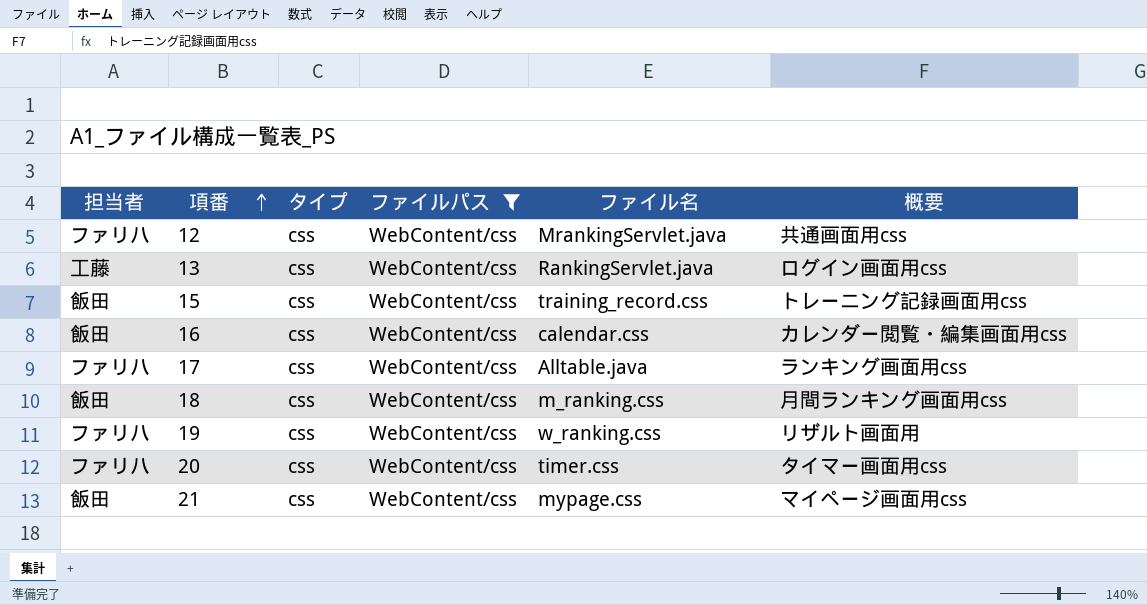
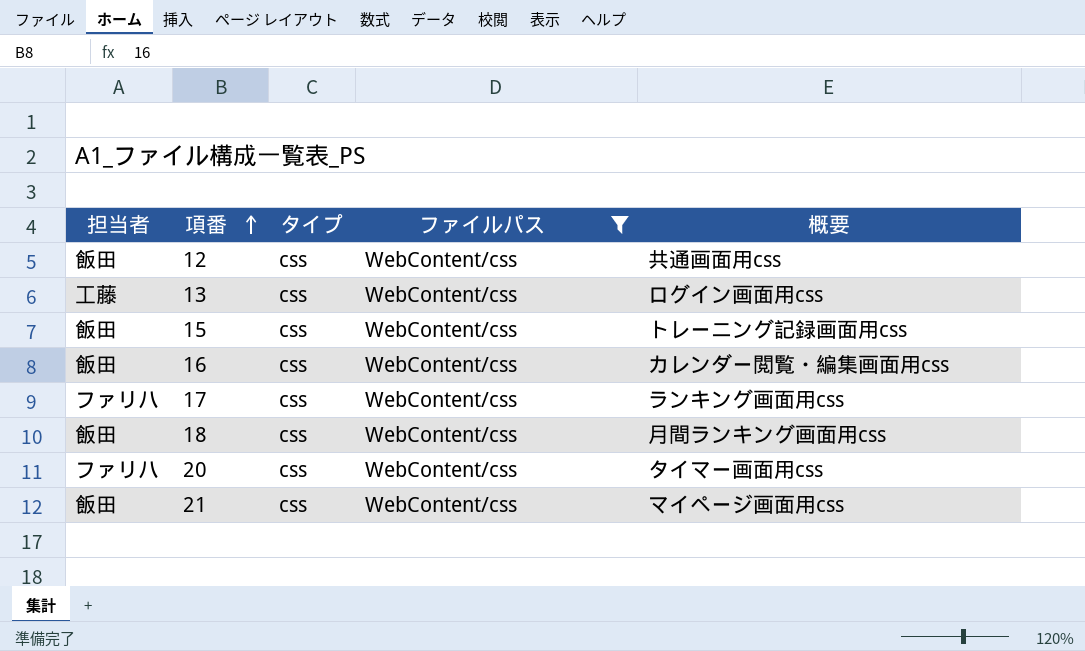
column ファイル名 | position: 5 -> none
row 19: ファリハ | css | WebContent/css | w_ranking.css | リザルト画面用 -> none
12 | 担当者: ファリハ -> 飯田

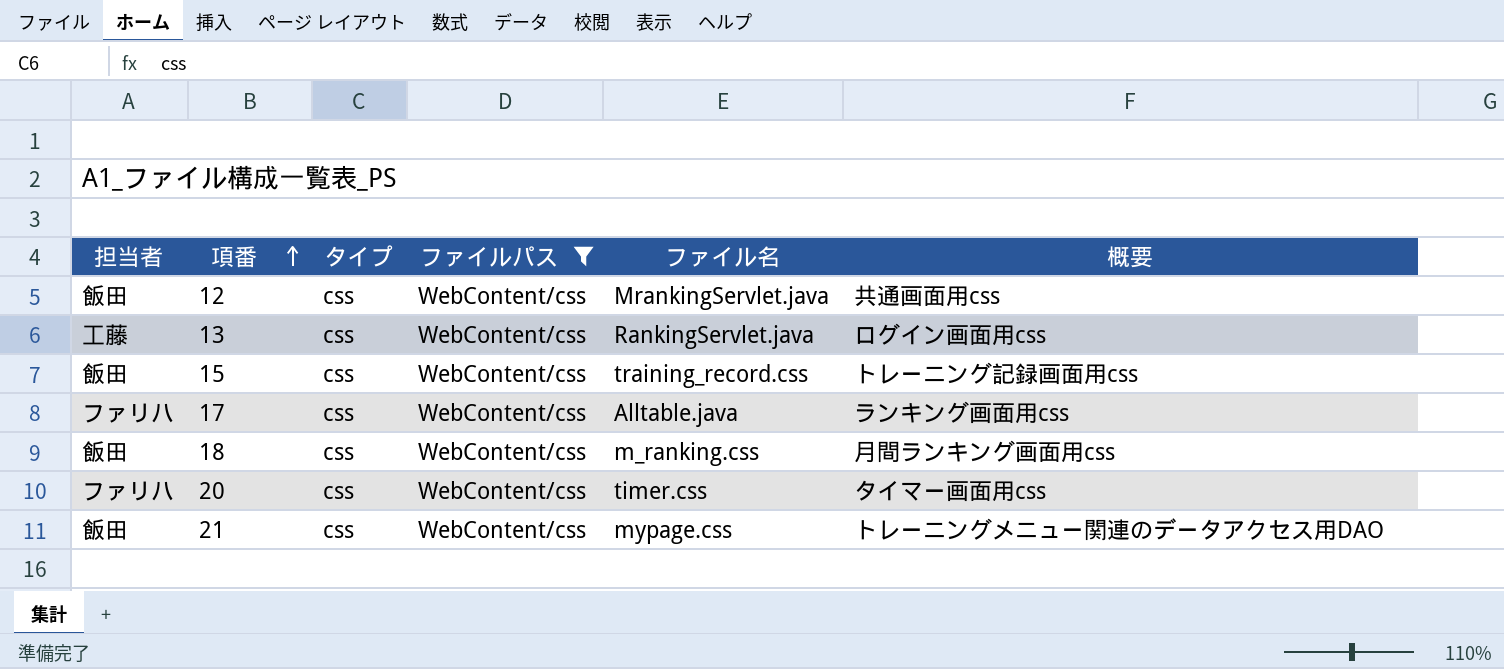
column ファイル名 | position: none -> 5
row 16: 飯田 | css | WebContent/css | カレンダー閲覧・編集画面用css -> none
21 | 概要: マイページ画面用css -> トレーニングメニュー関連のデータアクセス用DAO

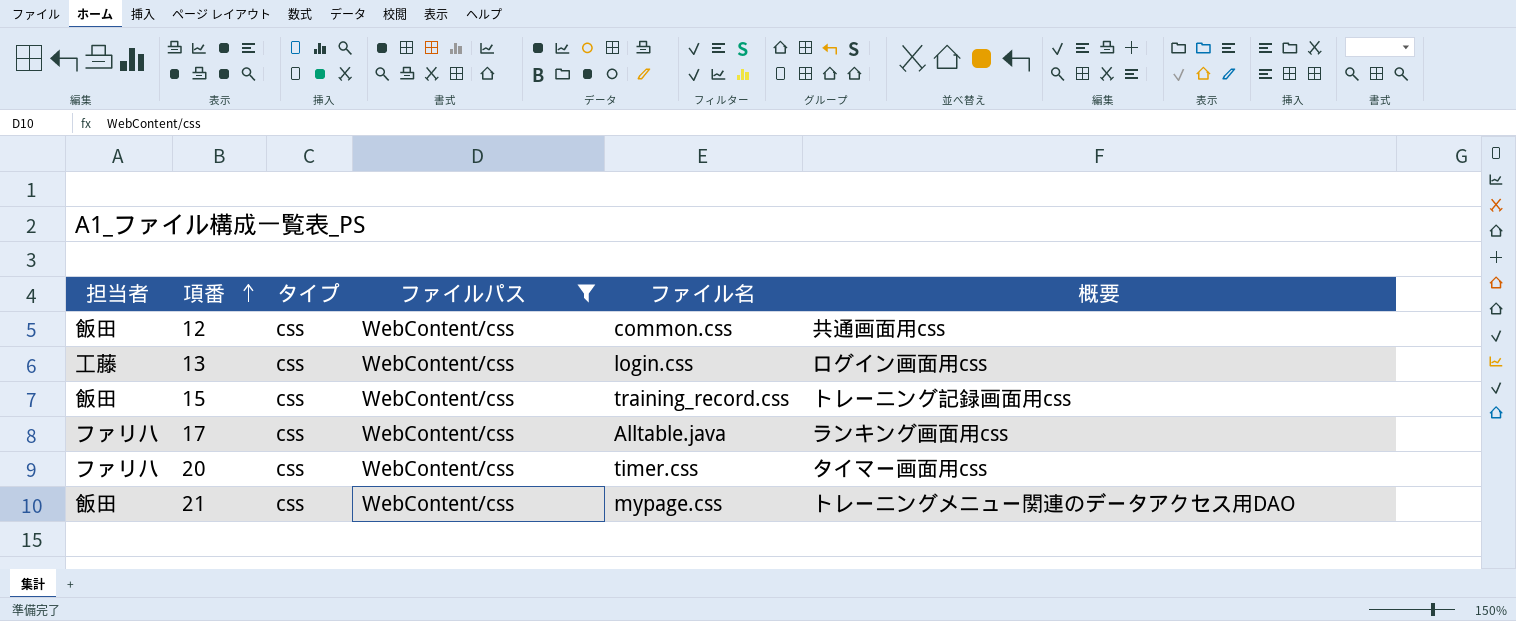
row 18: 飯田 | css | WebContent/css | m_ranking.css | 月間ランキング画面用css -> none
12 | ファイル名: MrankingServlet.java -> common.css
13 | ファイル名: RankingServlet.java -> login.css

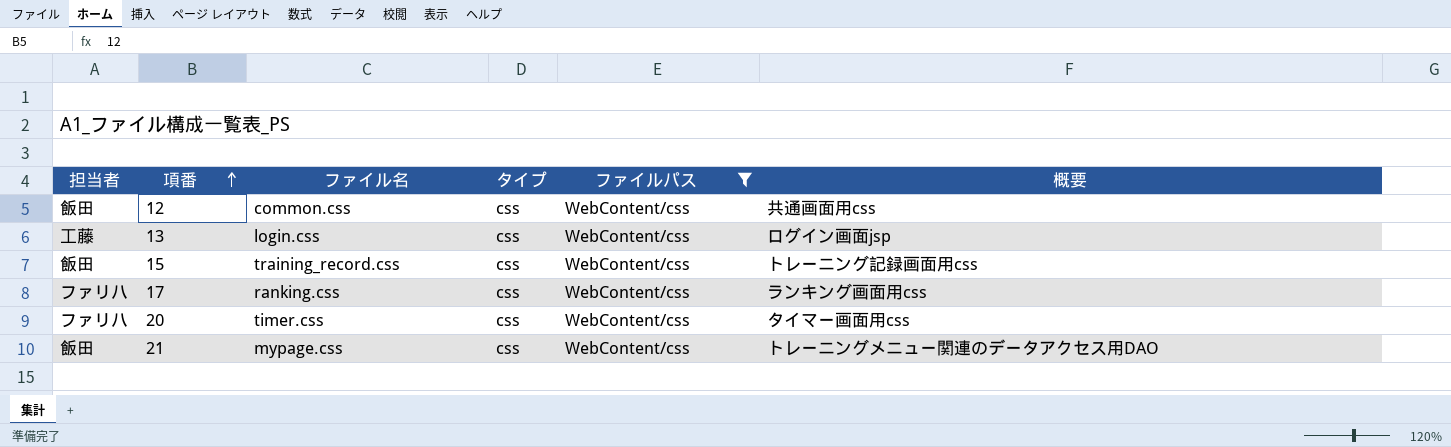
column ファイル名 | position: 5 -> 3
13 | 概要: ログイン画面用css -> ログイン画面jsp
17 | ファイル名: Alltable.java -> ranking.css

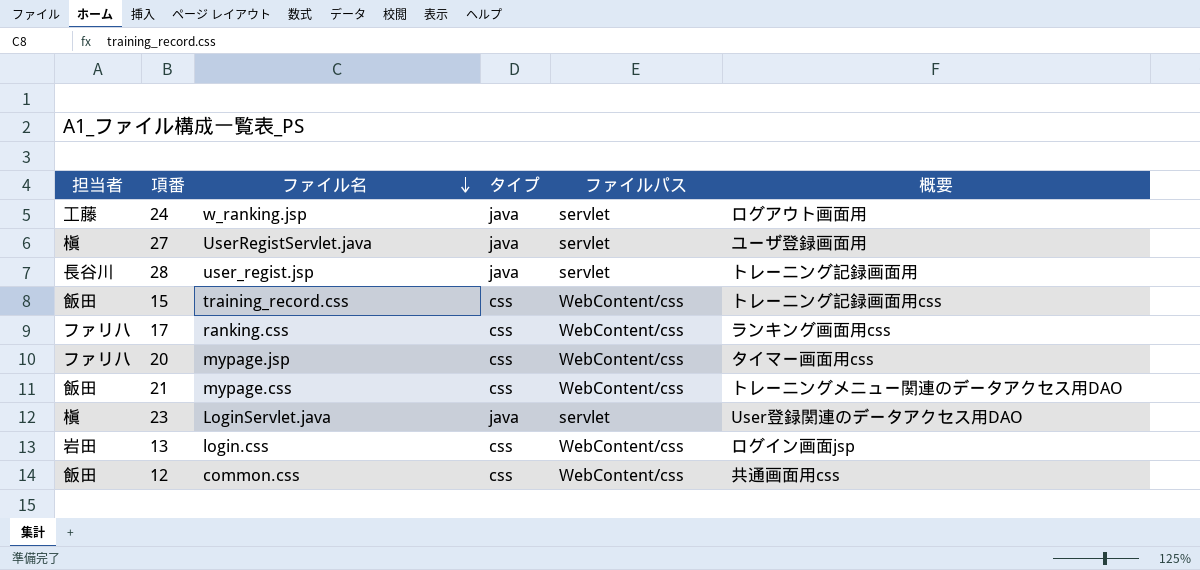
filter: ファイルパス = WebContent/css -> none
row order: 項番 ascending -> ファイル名 descending
20 | ファイル名: timer.css -> mypage.jsp
13 | 担当者: 工藤 -> 岩田

